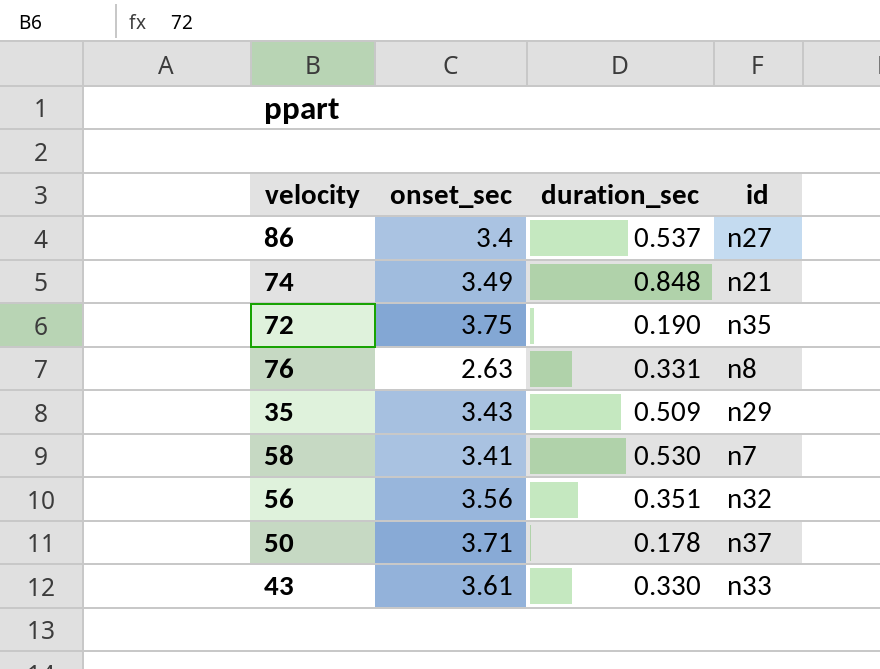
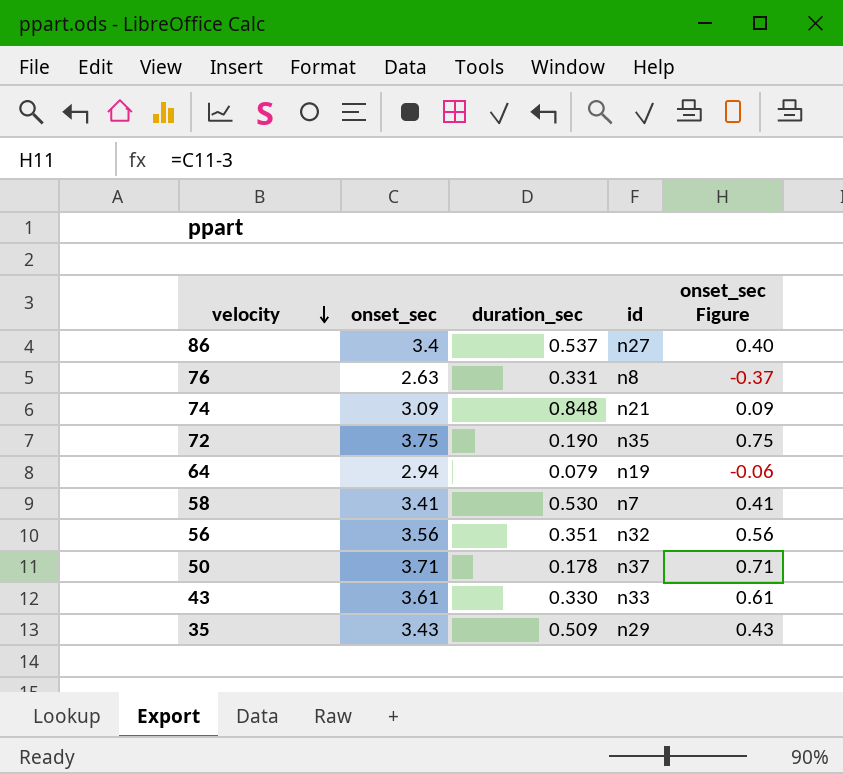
row order: none -> velocity descending
column onset_sec Figure | formula: none -> [onset_sec] - 3
74 | onset_sec: 3.49 -> 3.09
row 64: none -> 2.94 | 0.079 | n19 | -0.06

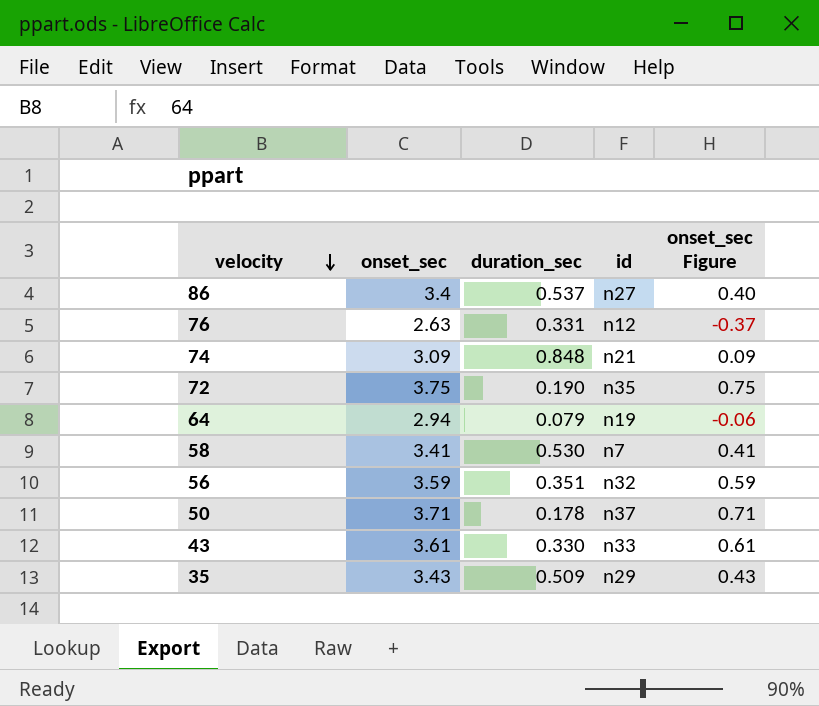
76 | id: n8 -> n12
56 | onset_sec: 3.56 -> 3.59
56 | onset_sec Figure: 0.56 -> 0.59

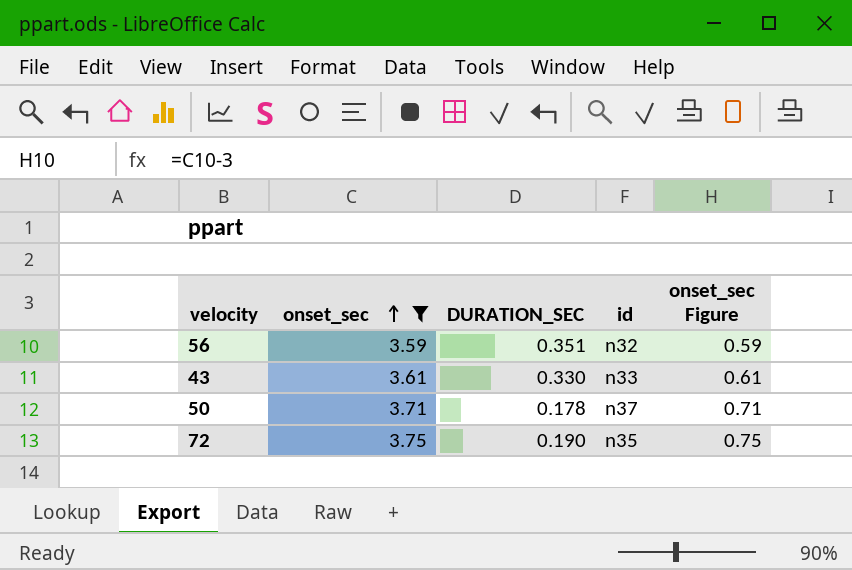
filter: none -> onset_sec >= 3.59
row order: velocity descending -> onset_sec ascending
column name: duration_sec -> DURATION_SEC

